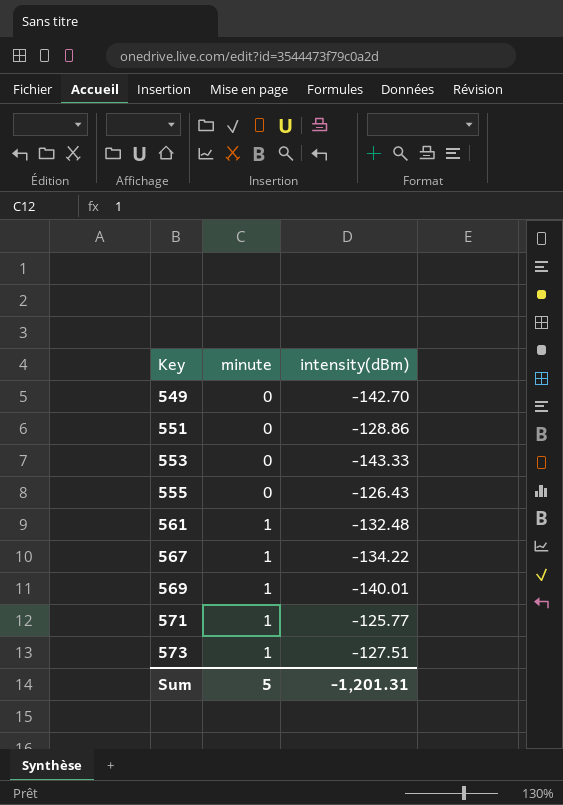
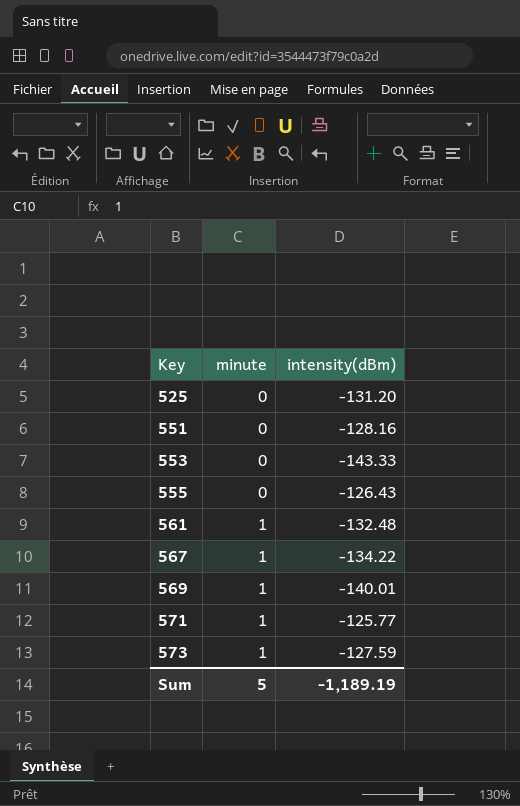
row 549: 0 | -142.70 -> none
row 525: none -> 0 | -131.20
551 | intensity(dBm): -128.86 -> -128.16
573 | intensity(dBm): -127.51 -> -127.59
Sum | intensity(dBm): -1,201.31 -> -1,189.19

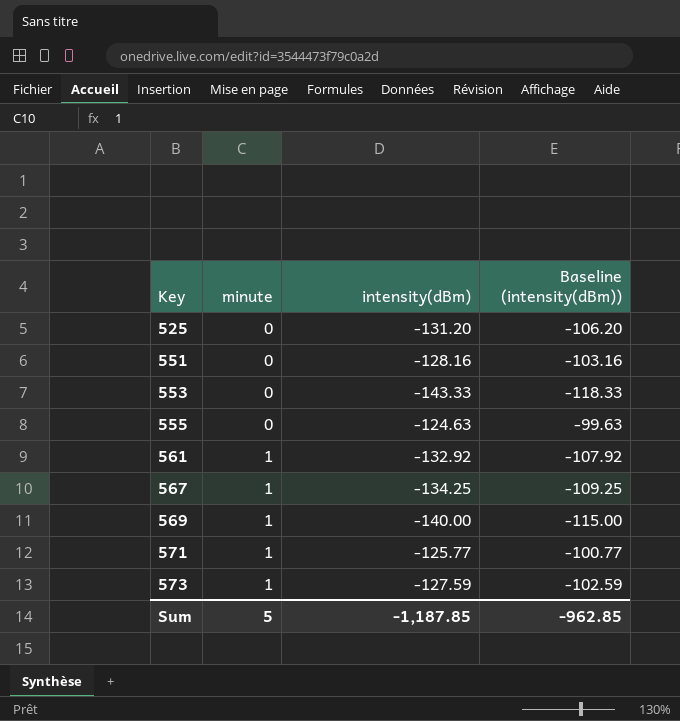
column Baseline (intensity(dBm)) | formula: none -> [intensity(dBm)] + 25
555 | intensity(dBm): -126.43 -> -124.63
561 | intensity(dBm): -132.48 -> -132.92
567 | intensity(dBm): -134.22 -> -134.25
569 | intensity(dBm): -140.01 -> -140.00
Sum | intensity(dBm): -1,189.19 -> -1,187.85

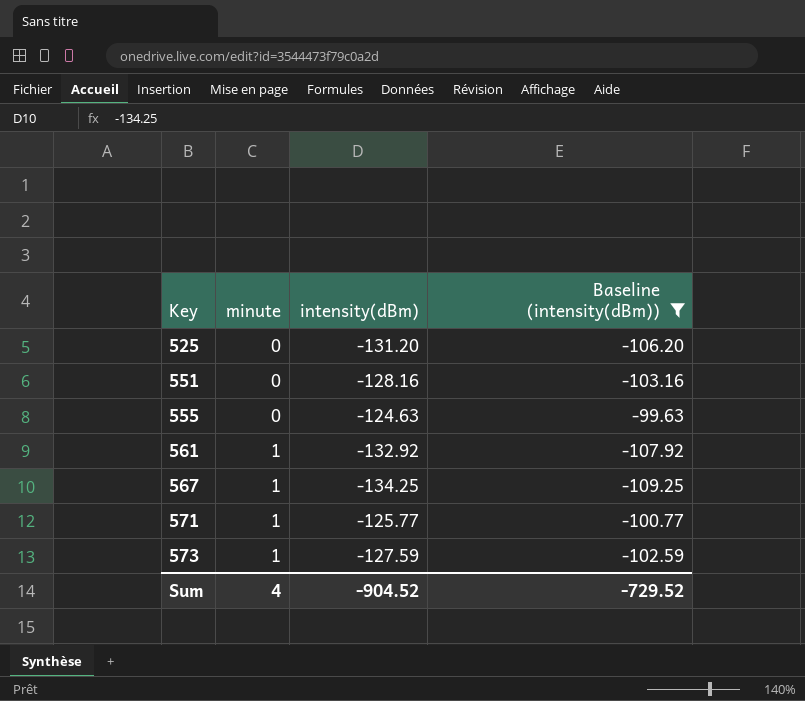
filter: none -> Baseline (intensity(dBm)) >= -109.25
Sum | minute: 5 -> 4
Sum | intensity(dBm): -1,187.85 -> -904.52
Sum | Baseline (intensity(dBm)): -962.85 -> -729.52

